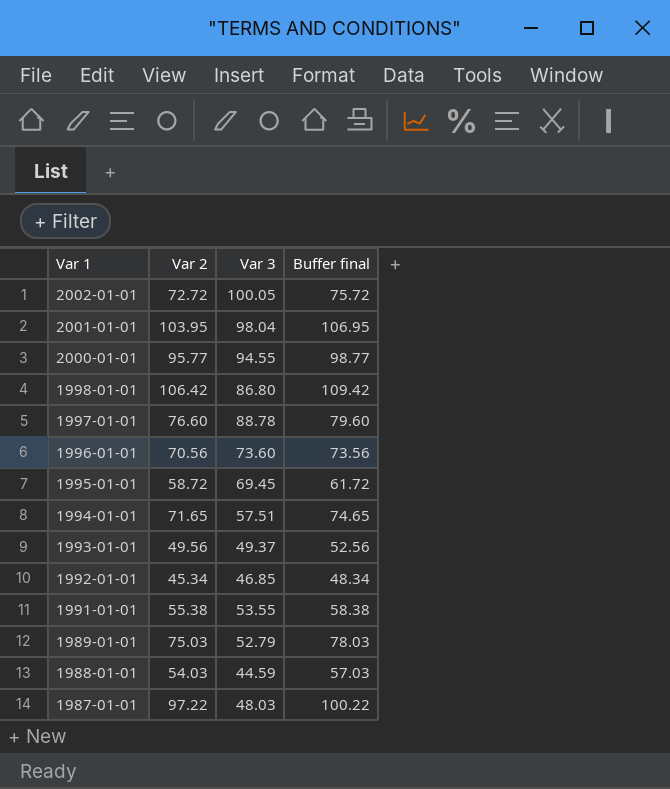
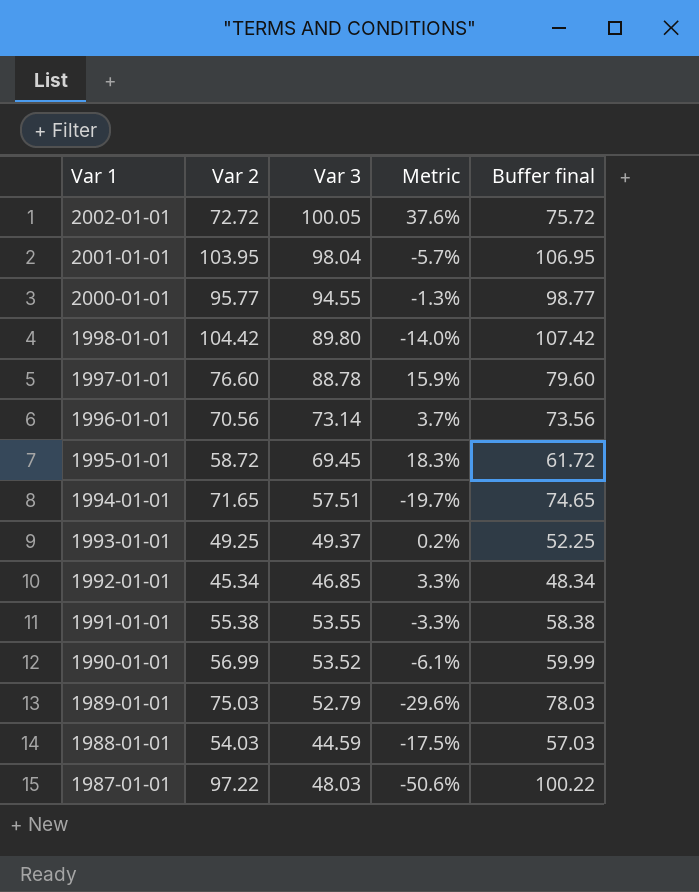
column Metric | formula: none -> ([Var 3] - [Var 2]) / [Var 2]
1998-01-01 | Var 2: 106.42 -> 104.42
1998-01-01 | Var 3: 86.80 -> 89.80
1998-01-01 | Buffer final: 109.42 -> 107.42
1996-01-01 | Var 3: 73.60 -> 73.14
1993-01-01 | Var 2: 49.56 -> 49.25
1993-01-01 | Buffer final: 52.56 -> 52.25
row 1990-01-01: none -> 56.99 | 53.52 | -6.1% | 59.99

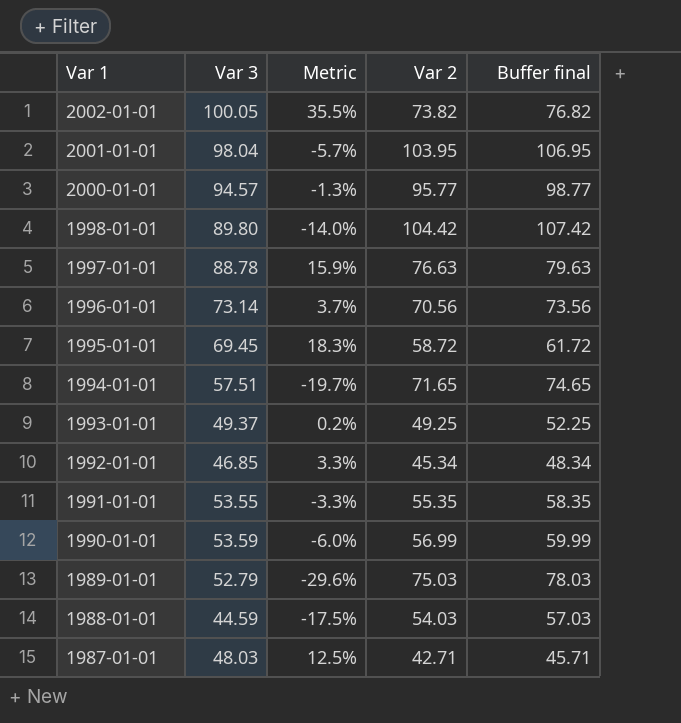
column Var 2 | position: 2 -> 4
2002-01-01 | Metric: 37.6% -> 35.5%
2002-01-01 | Var 2: 72.72 -> 73.82
2002-01-01 | Buffer final: 75.72 -> 76.82
2000-01-01 | Var 3: 94.55 -> 94.57
1997-01-01 | Var 2: 76.60 -> 76.63
1997-01-01 | Buffer final: 79.60 -> 79.63
1991-01-01 | Var 2: 55.38 -> 55.35
1991-01-01 | Buffer final: 58.38 -> 58.35
1990-01-01 | Var 3: 53.52 -> 53.59
1990-01-01 | Metric: -6.1% -> -6.0%
1987-01-01 | Metric: -50.6% -> 12.5%
1987-01-01 | Var 2: 97.22 -> 42.71
1987-01-01 | Buffer final: 100.22 -> 45.71

